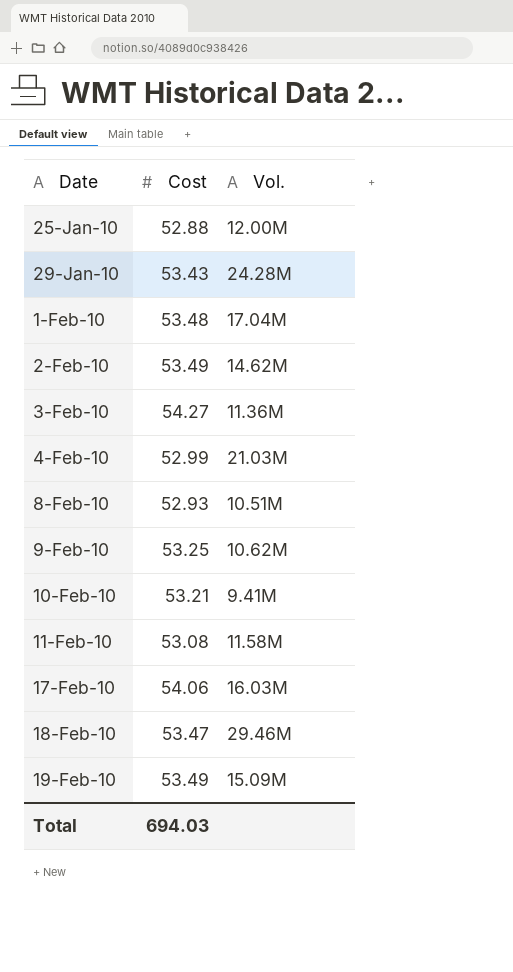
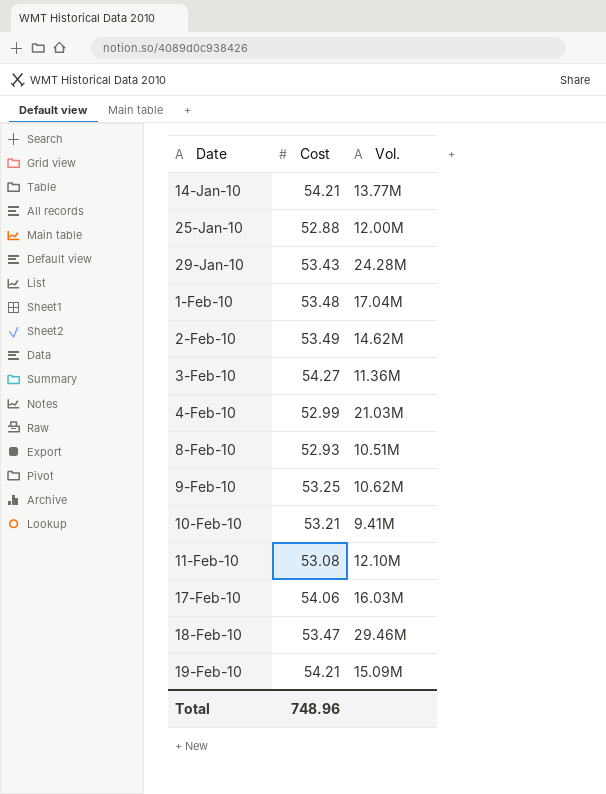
row 14-Jan-10: none -> 54.21 | 13.77M
11-Feb-10 | Vol.: 11.58M -> 12.10M
19-Feb-10 | Cost: 53.49 -> 54.21
Total | Cost: 694.03 -> 748.96

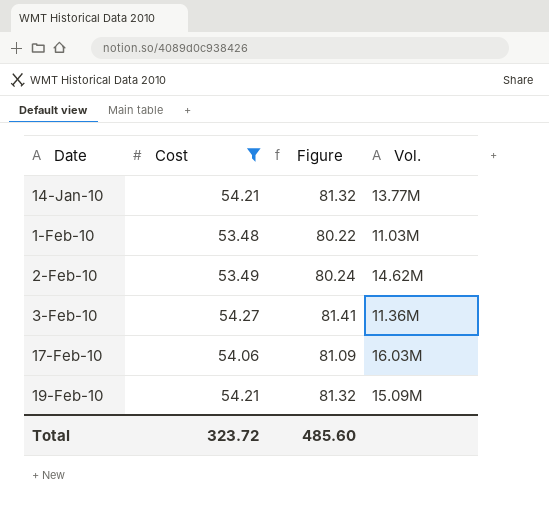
filter: none -> Cost >= 53.48
column Figure | formula: none -> [Cost] * 1.5
1-Feb-10 | Vol.: 17.04M -> 11.03M
Total | Cost: 748.96 -> 323.72

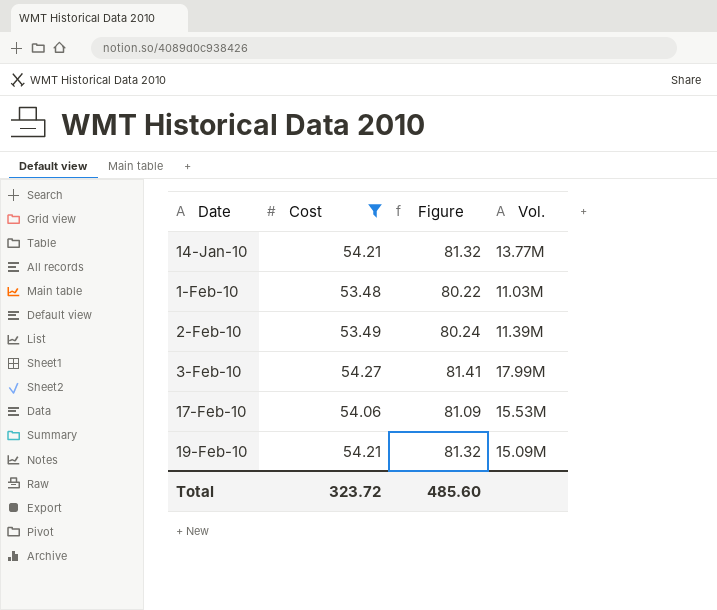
2-Feb-10 | Vol.: 14.62M -> 11.39M
3-Feb-10 | Vol.: 11.36M -> 17.99M
17-Feb-10 | Vol.: 16.03M -> 15.53M

